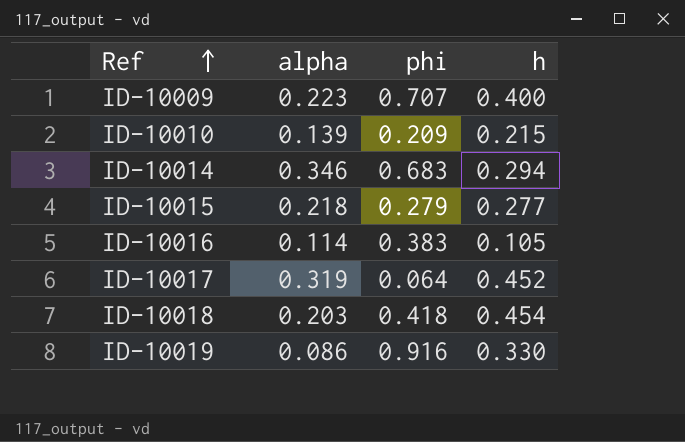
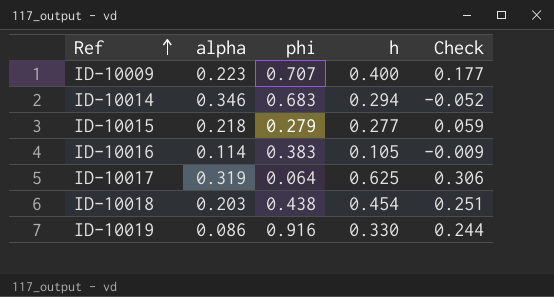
column Check | formula: none -> [h] - [alpha]
row ID-10010: 0.139 | 0.209 | 0.215 -> none
ID-10017 | h: 0.452 -> 0.625
ID-10018 | phi: 0.418 -> 0.438

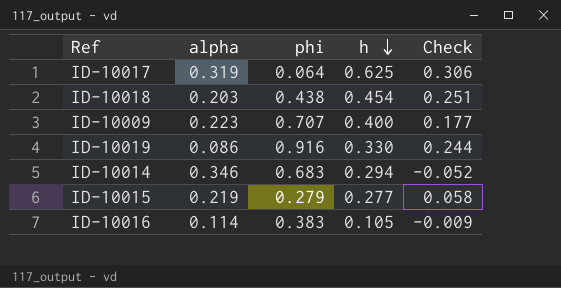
row order: Ref ascending -> h descending
ID-10015 | alpha: 0.218 -> 0.219
ID-10015 | Check: 0.059 -> 0.058

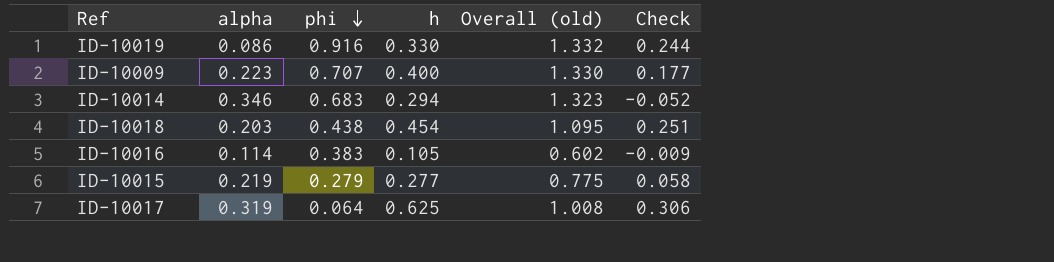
row order: h descending -> phi descending
column Overall (old) | formula: none -> [alpha] + [phi] + [h]

